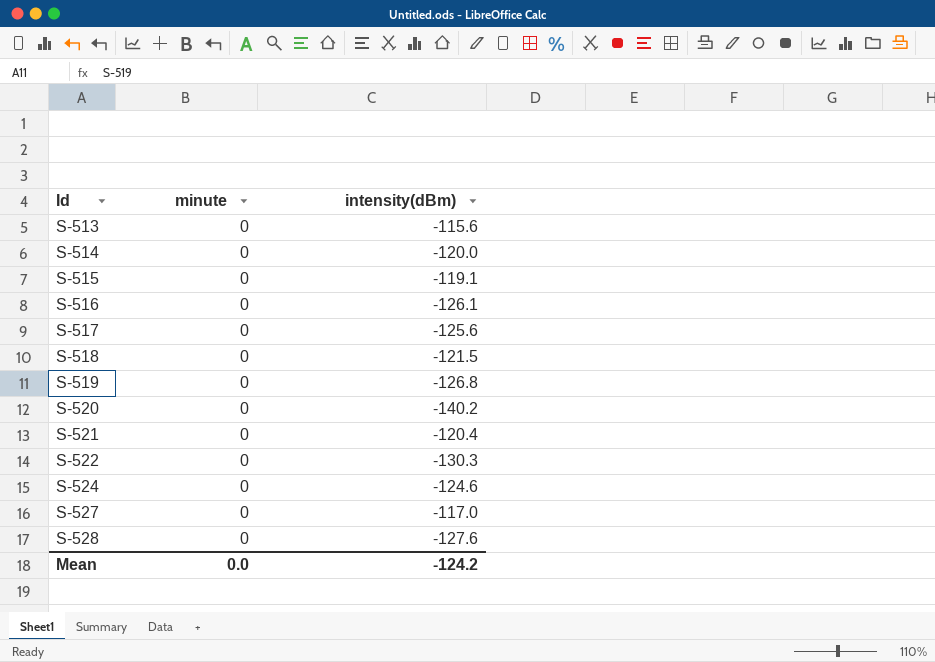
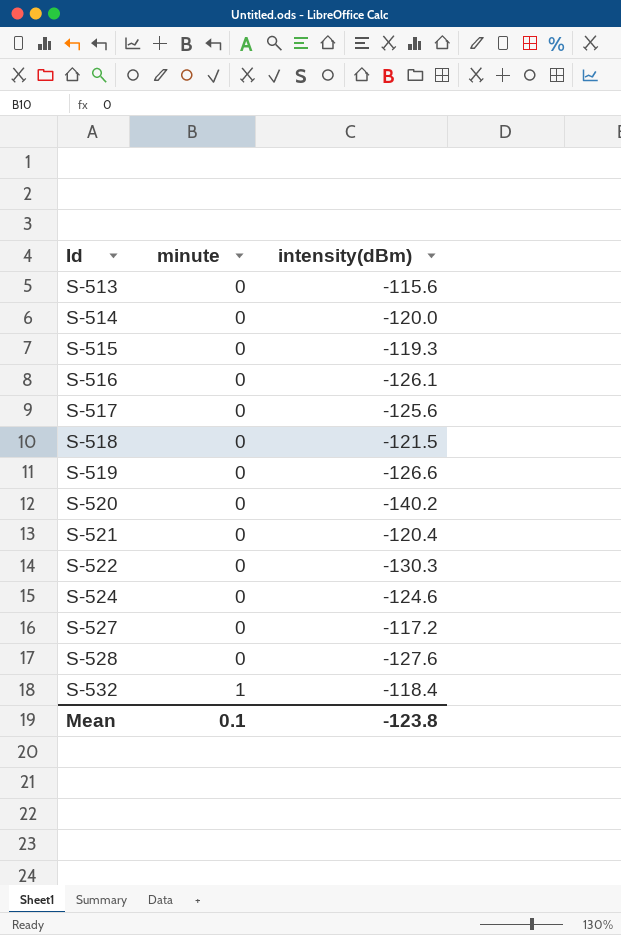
S-515 | intensity(dBm): -119.1 -> -119.3
S-519 | intensity(dBm): -126.8 -> -126.6
S-527 | intensity(dBm): -117.0 -> -117.2
row S-532: none -> 1 | -118.4
Mean | minute: 0.0 -> 0.1
Mean | intensity(dBm): -124.2 -> -123.8

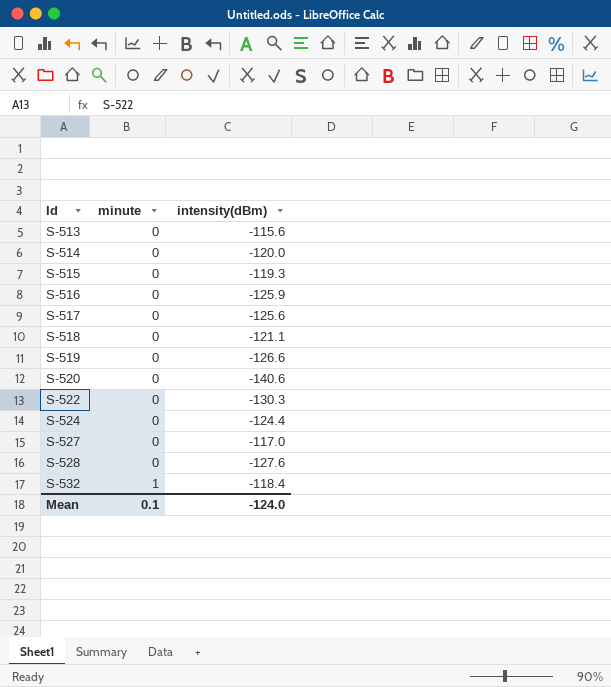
row S-521: 0 | -120.4 -> none
S-516 | intensity(dBm): -126.1 -> -125.9
S-518 | intensity(dBm): -121.5 -> -121.1
S-520 | intensity(dBm): -140.2 -> -140.6
S-524 | intensity(dBm): -124.6 -> -124.4
S-527 | intensity(dBm): -117.2 -> -117.0
Mean | intensity(dBm): -123.8 -> -124.0

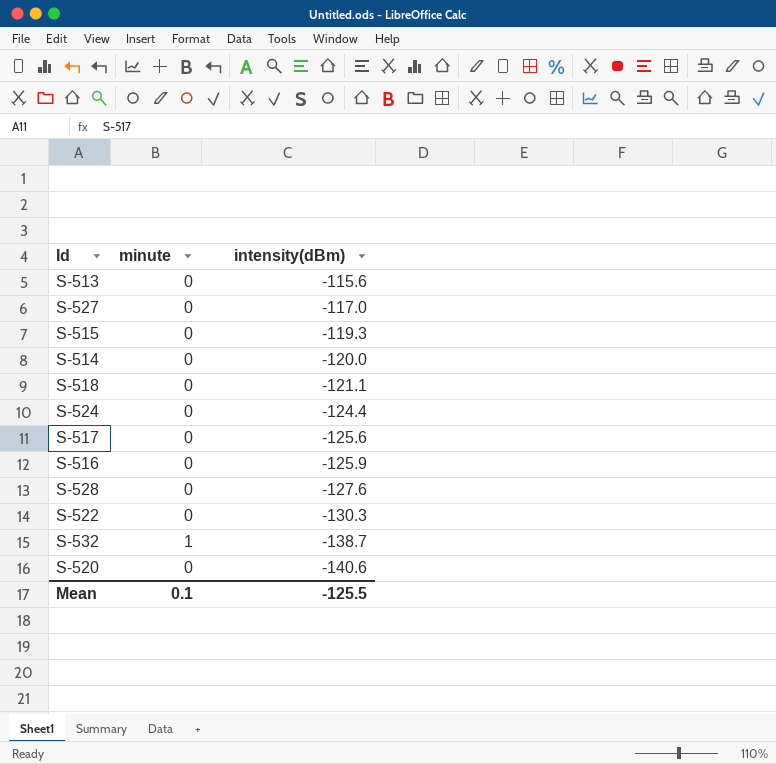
row order: Id ascending -> intensity(dBm) descending
row S-519: 0 | -126.6 -> none
S-532 | intensity(dBm): -118.4 -> -138.7
Mean | intensity(dBm): -124.0 -> -125.5

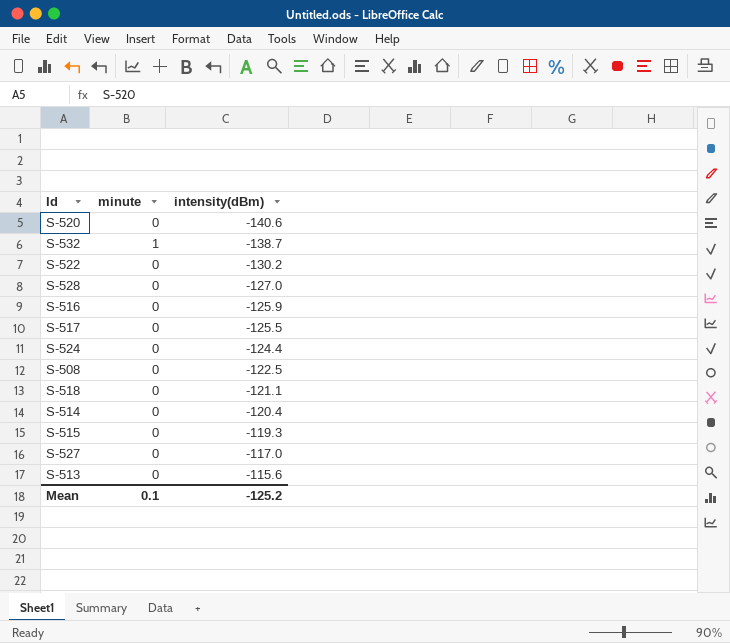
row order: intensity(dBm) descending -> intensity(dBm) ascending
S-522 | intensity(dBm): -130.3 -> -130.2
S-528 | intensity(dBm): -127.6 -> -127.0
S-517 | intensity(dBm): -125.6 -> -125.5
row S-508: none -> 0 | -122.5
S-514 | intensity(dBm): -120.0 -> -120.4
Mean | intensity(dBm): -125.5 -> -125.2

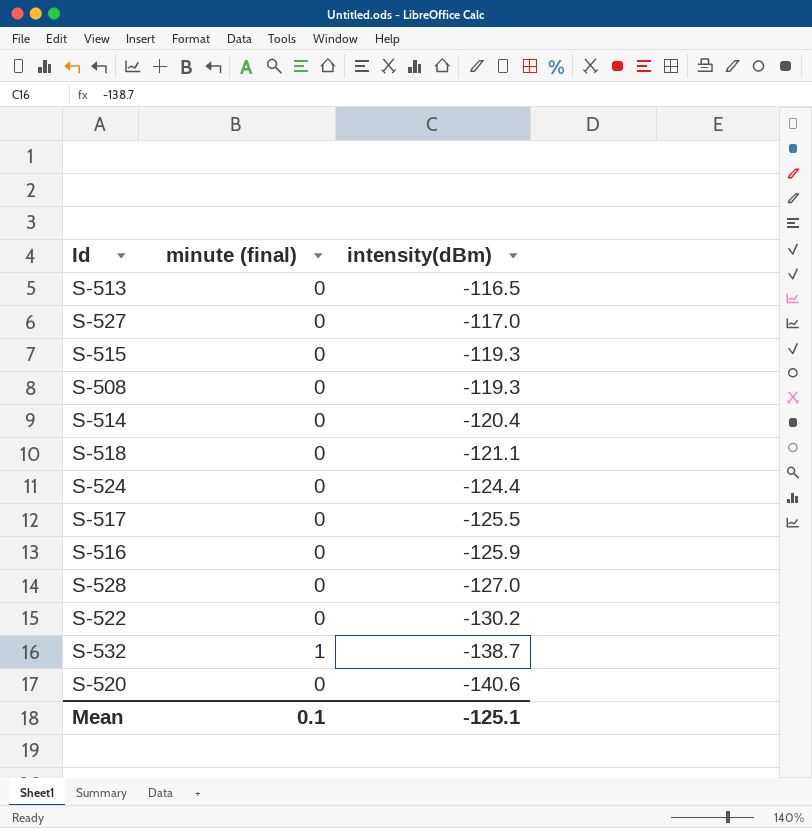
row order: intensity(dBm) ascending -> intensity(dBm) descending
column name: minute -> minute (final)
S-513 | intensity(dBm): -115.6 -> -116.5
S-508 | intensity(dBm): -122.5 -> -119.3
Mean | intensity(dBm): -125.2 -> -125.1

